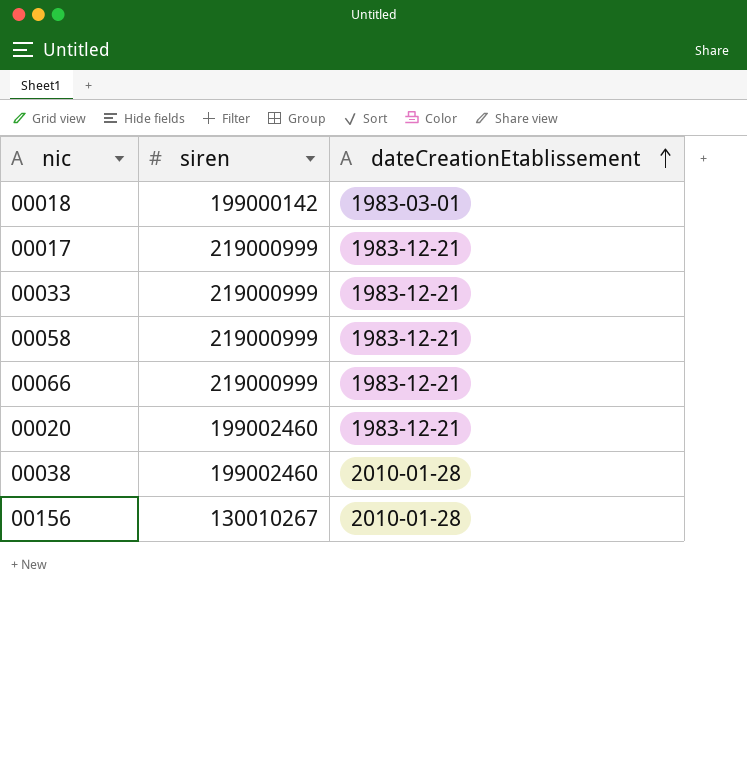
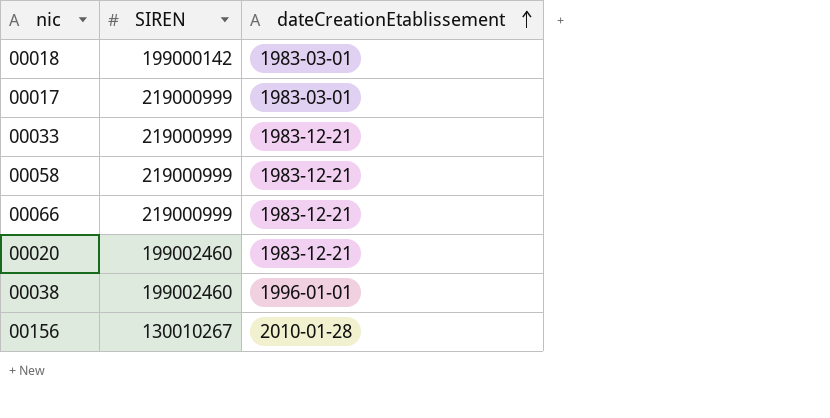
column name: siren -> SIREN
00017 | dateCreationEtablissement: 1983-12-21 -> 1983-03-01
00038 | dateCreationEtablissement: 2010-01-28 -> 1996-01-01

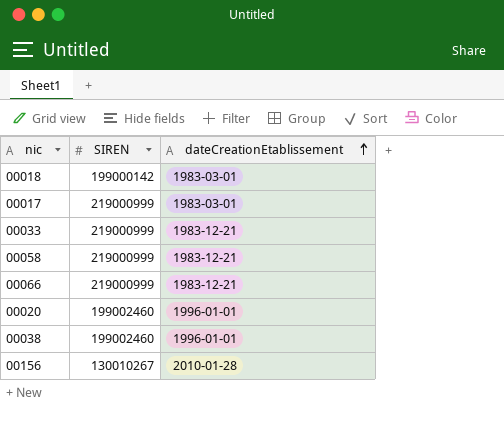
00020 | dateCreationEtablissement: 1983-12-21 -> 1996-01-01

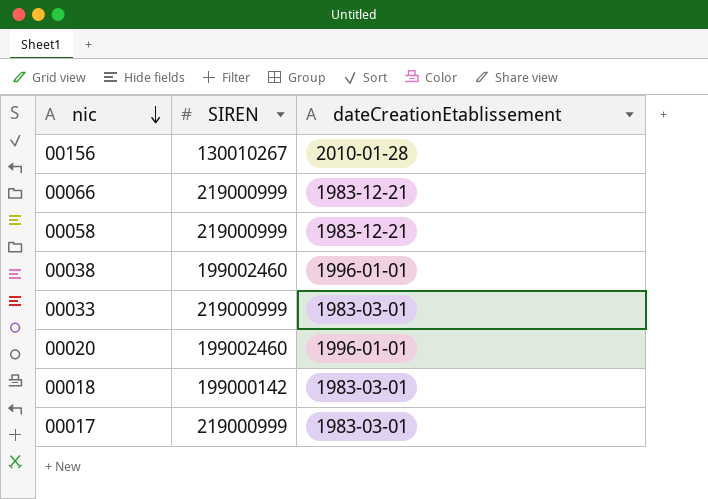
row order: dateCreationEtablissement ascending -> nic descending
00033 | dateCreationEtablissement: 1983-12-21 -> 1983-03-01

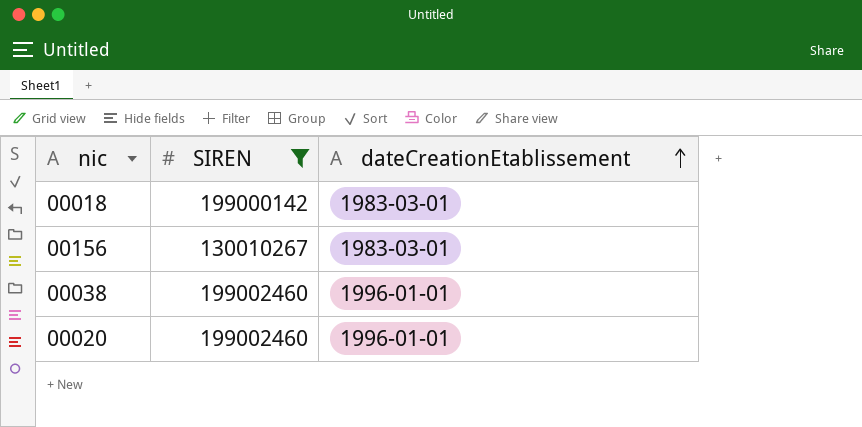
filter: none -> SIREN != 219000999
row order: nic descending -> dateCreationEtablissement ascending
00156 | dateCreationEtablissement: 2010-01-28 -> 1983-03-01

